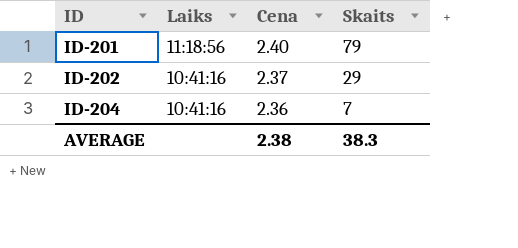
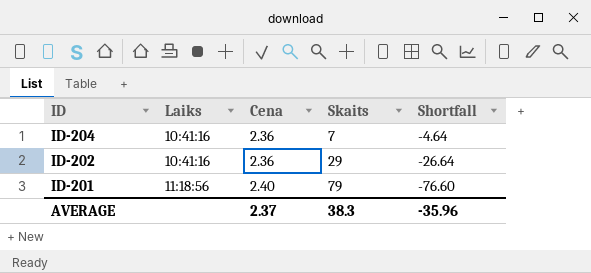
row order: ID ascending -> ID descending
column Shortfall | formula: none -> [Cena] - [Skaits]
ID-202 | Cena: 2.37 -> 2.36
AVERAGE | Cena: 2.38 -> 2.37

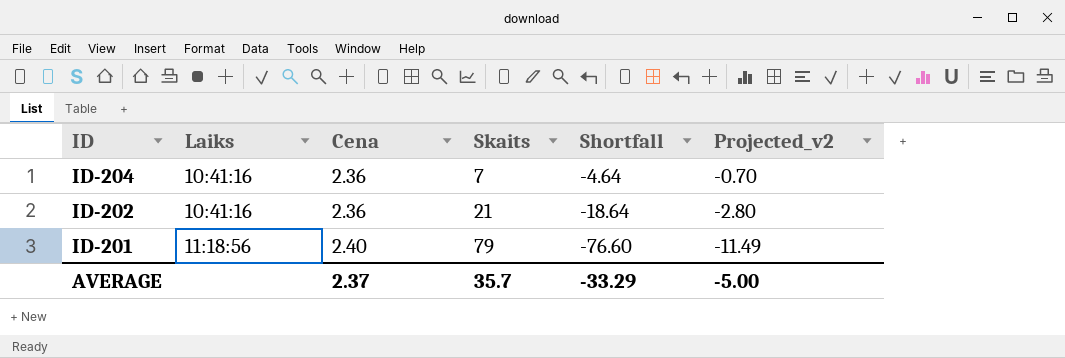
column Projected_v2 | formula: none -> [Shortfall] * 0.15
ID-202 | Skaits: 29 -> 21
ID-202 | Shortfall: -26.64 -> -18.64
AVERAGE | Skaits: 38.3 -> 35.7
AVERAGE | Shortfall: -35.96 -> -33.29

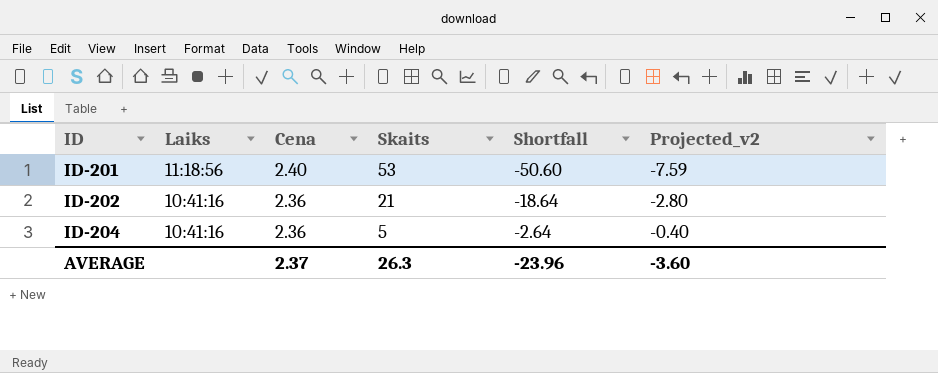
row order: ID descending -> ID ascending
ID-201 | Skaits: 79 -> 53
ID-201 | Shortfall: -76.60 -> -50.60
ID-201 | Projected_v2: -11.49 -> -7.59
ID-204 | Skaits: 7 -> 5
ID-204 | Shortfall: -4.64 -> -2.64
ID-204 | Projected_v2: -0.70 -> -0.40
AVERAGE | Skaits: 35.7 -> 26.3
AVERAGE | Shortfall: -33.29 -> -23.96
AVERAGE | Projected_v2: -5.00 -> -3.60

